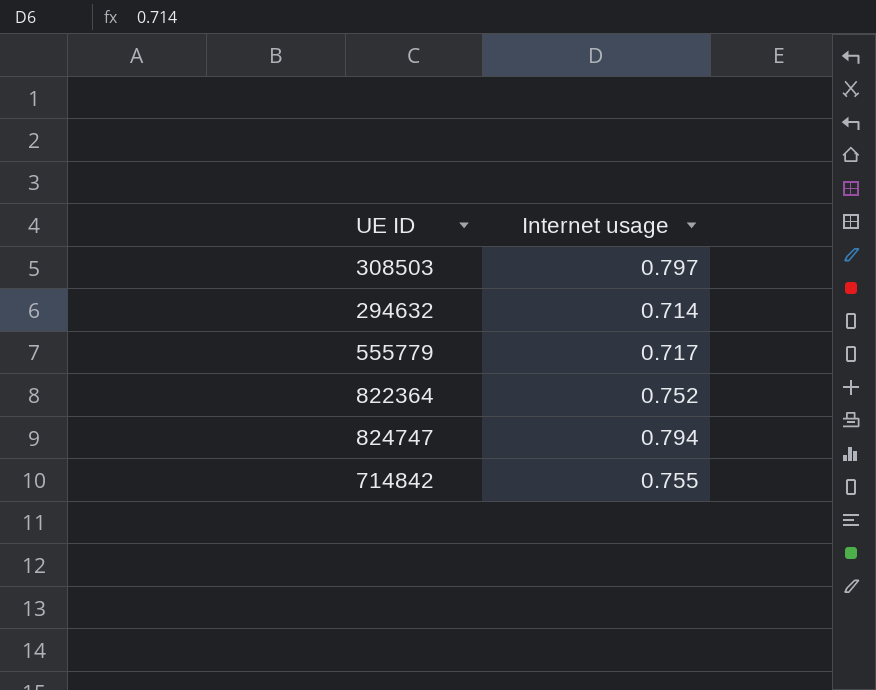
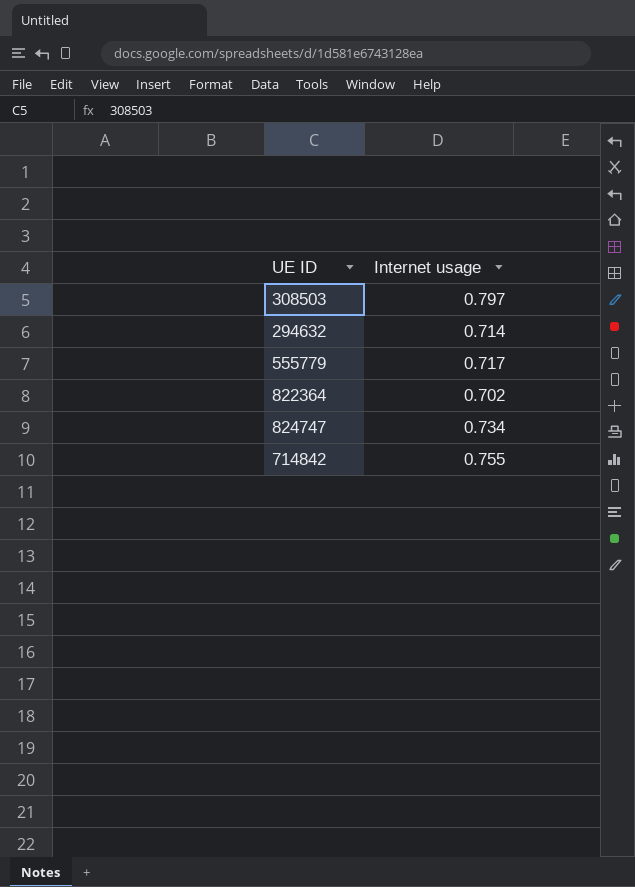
822364 | Internet usage: 0.752 -> 0.702
824747 | Internet usage: 0.794 -> 0.734

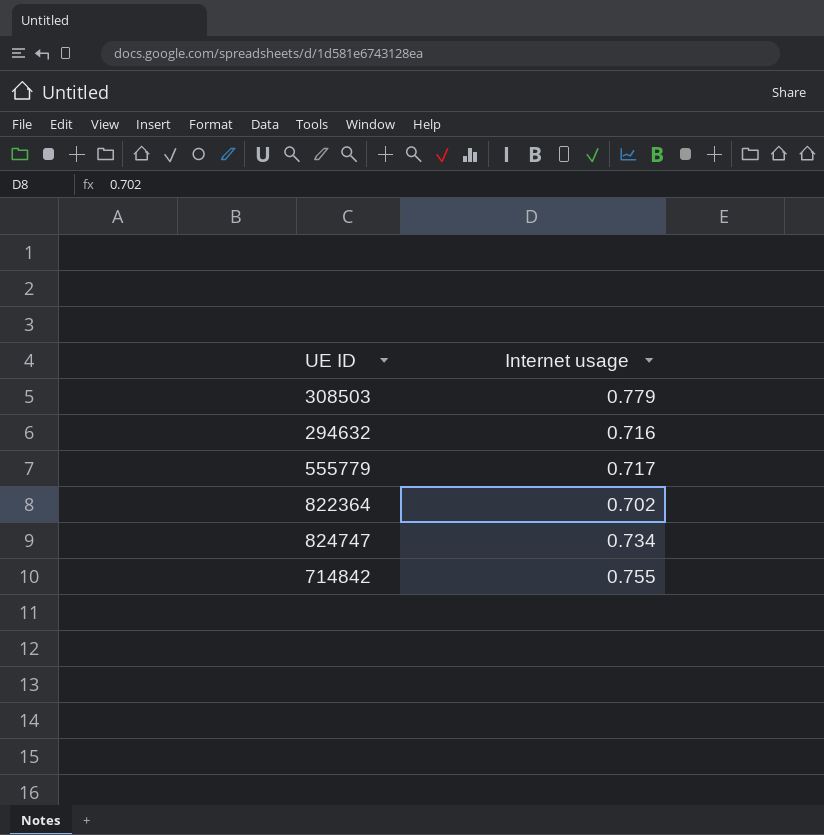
308503 | Internet usage: 0.797 -> 0.779
294632 | Internet usage: 0.714 -> 0.716

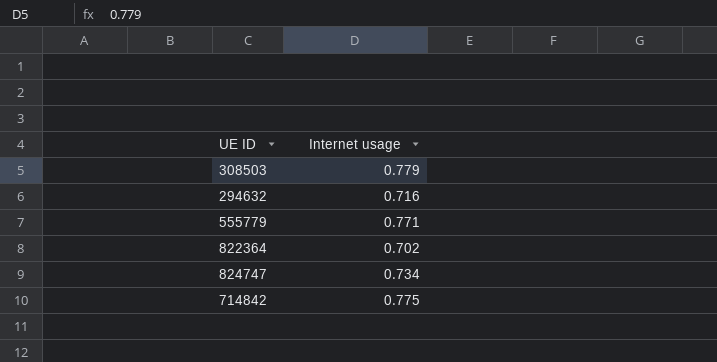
555779 | Internet usage: 0.717 -> 0.771
714842 | Internet usage: 0.755 -> 0.775

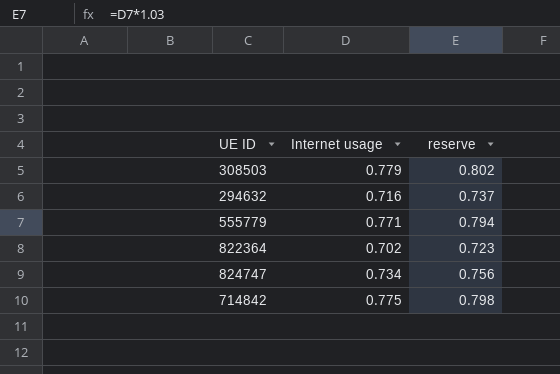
column reserve | formula: none -> [Internet usage] * 1.03

